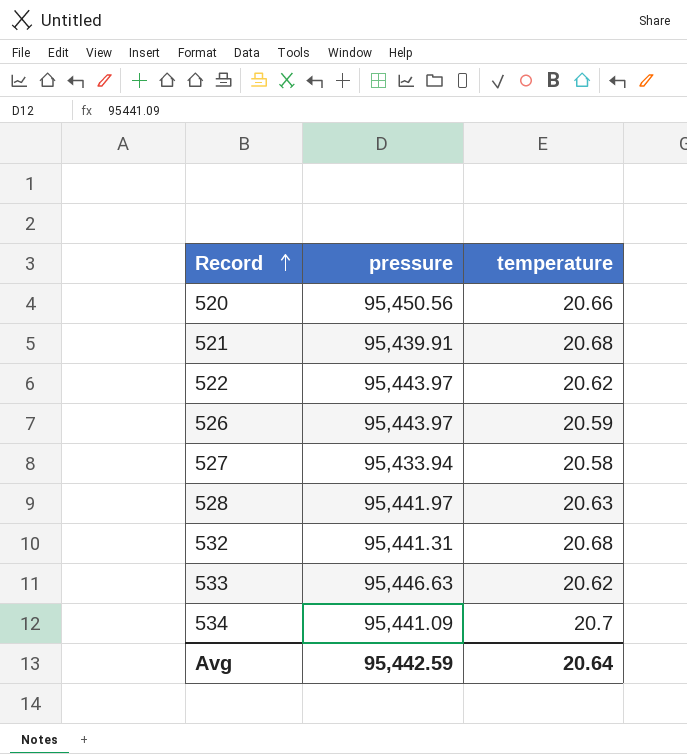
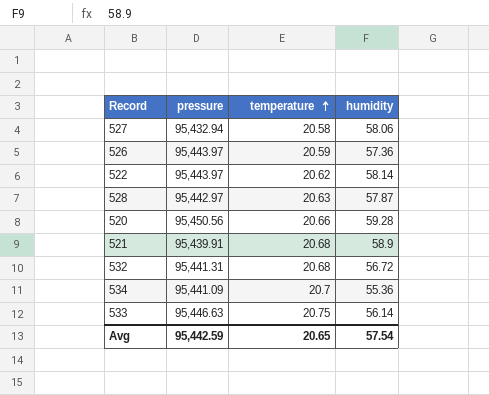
row order: Record ascending -> temperature ascending
column humidity | position: none -> 4
527 | pressure: 95,433.94 -> 95,432.94
528 | pressure: 95,441.97 -> 95,442.97
533 | temperature: 20.62 -> 20.75
Avg | temperature: 20.64 -> 20.65

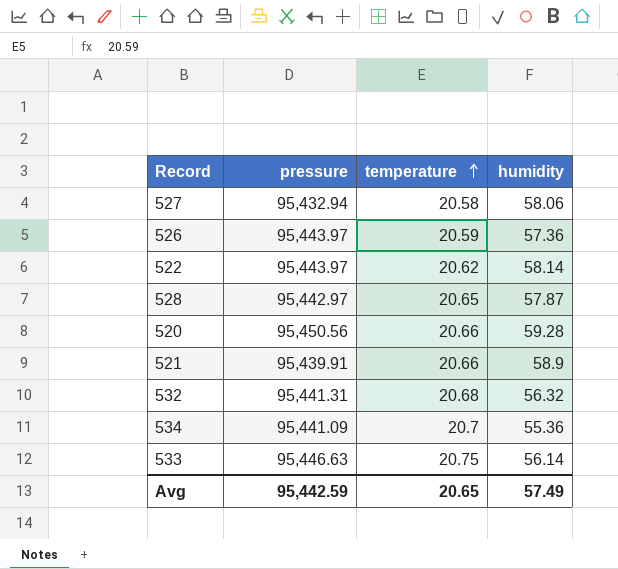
528 | temperature: 20.63 -> 20.65
521 | temperature: 20.68 -> 20.66
532 | humidity: 56.72 -> 56.32
Avg | humidity: 57.54 -> 57.49

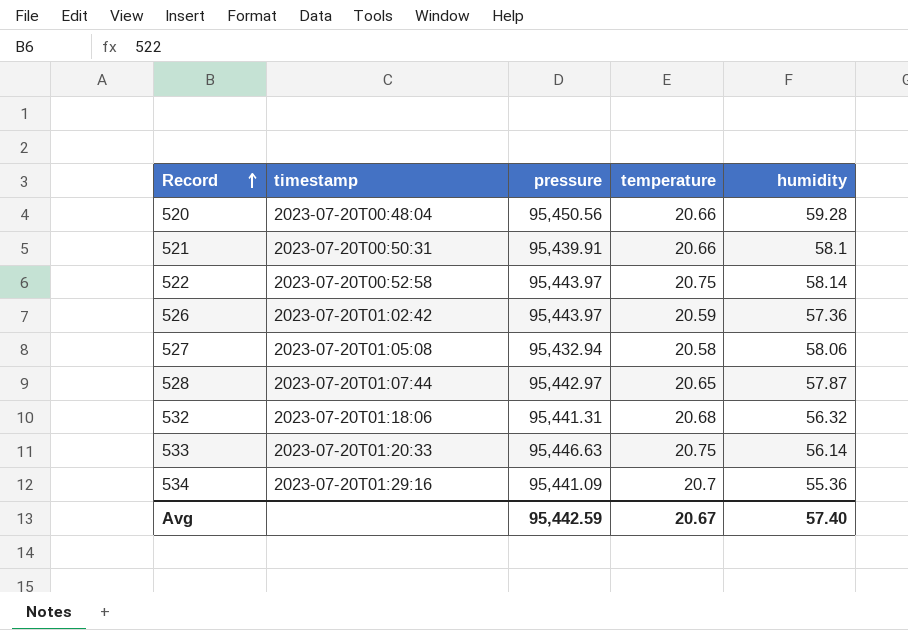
row order: temperature ascending -> Record ascending
column timestamp | position: none -> 2
521 | humidity: 58.9 -> 58.1
522 | temperature: 20.62 -> 20.75
Avg | temperature: 20.65 -> 20.67
Avg | humidity: 57.49 -> 57.40

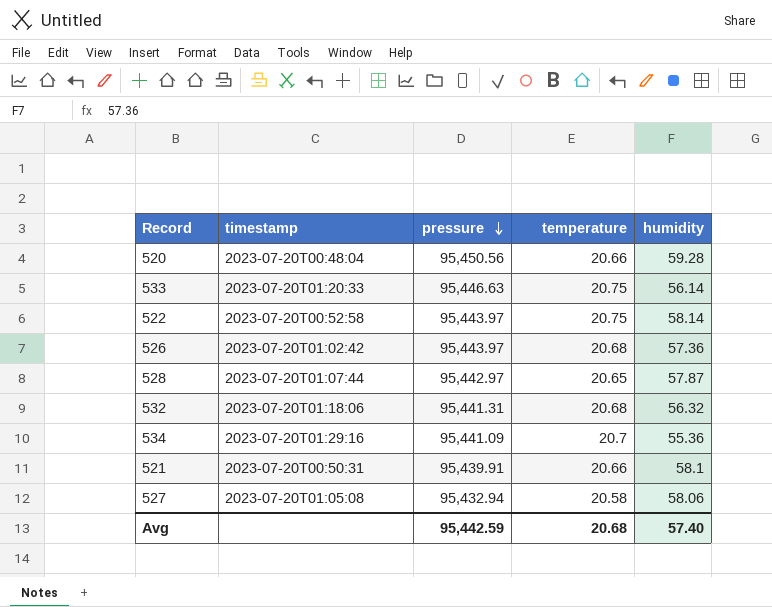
row order: Record ascending -> pressure descending
526 | temperature: 20.59 -> 20.68
Avg | temperature: 20.67 -> 20.68

